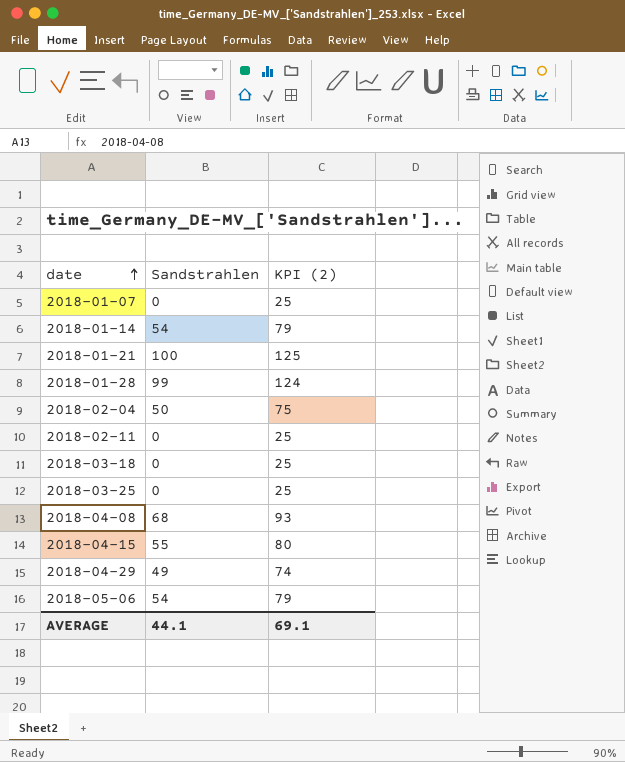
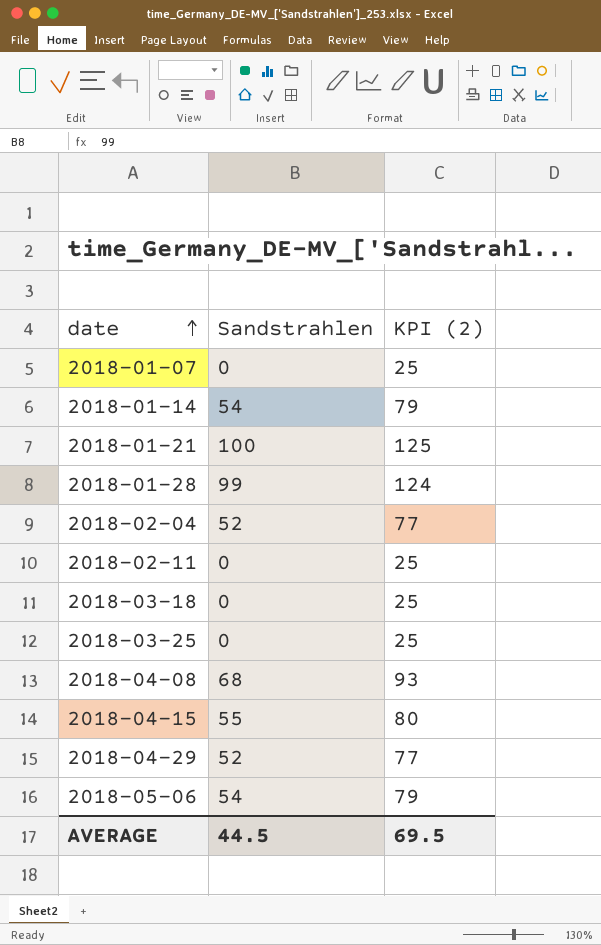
2018-02-04 | Sandstrahlen: 50 -> 52
2018-02-04 | KPI (2): 75 -> 77
2018-04-29 | Sandstrahlen: 49 -> 52
2018-04-29 | KPI (2): 74 -> 77
AVERAGE | Sandstrahlen: 44.1 -> 44.5
AVERAGE | KPI (2): 69.1 -> 69.5

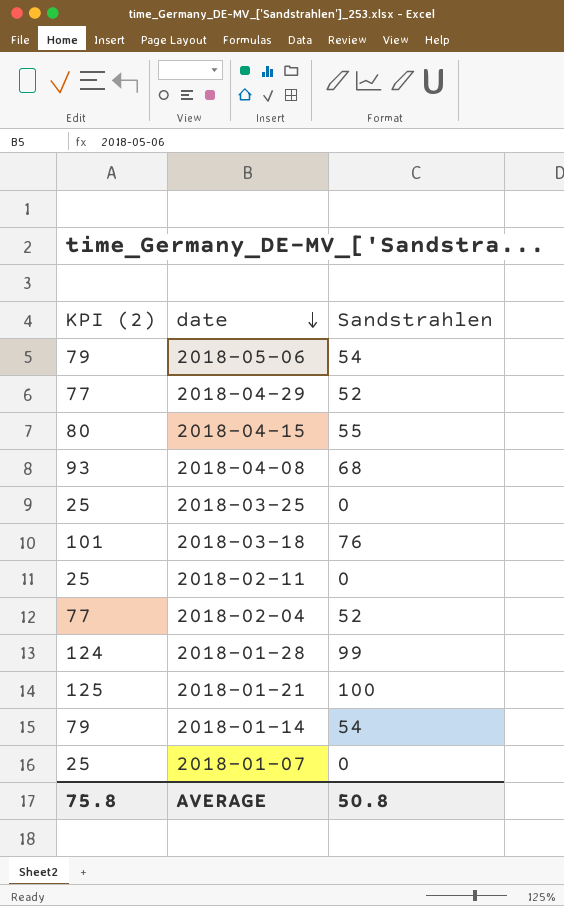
row order: date ascending -> date descending
column KPI (2) | position: 3 -> 1
2018-03-18 | KPI (2): 25 -> 101
2018-03-18 | Sandstrahlen: 0 -> 76
AVERAGE | KPI (2): 69.5 -> 75.8
AVERAGE | Sandstrahlen: 44.5 -> 50.8

